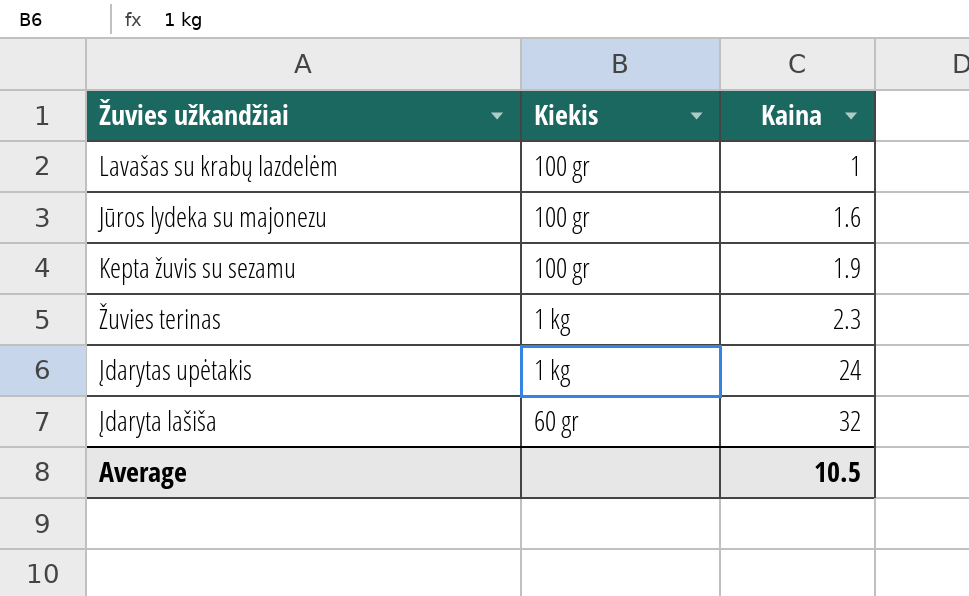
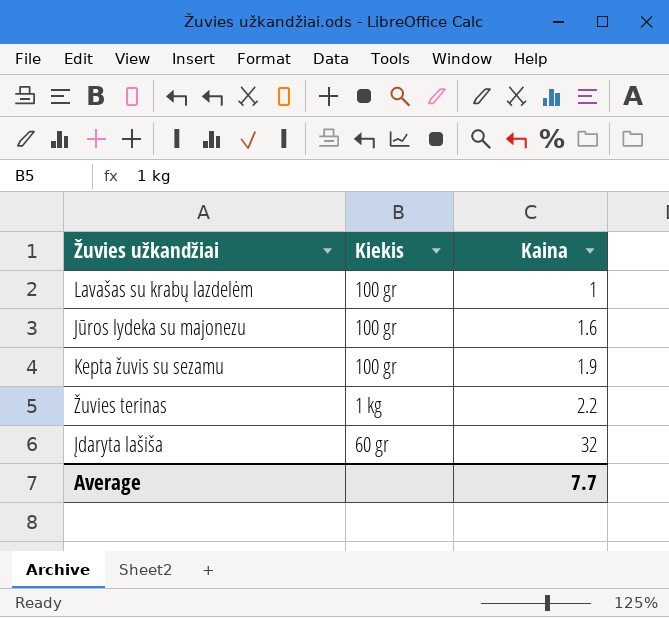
row Įdarytas upėtakis: 1 kg | 24 -> none
Žuvies terinas | Kaina: 2.3 -> 2.2
Average | Kaina: 10.5 -> 7.7

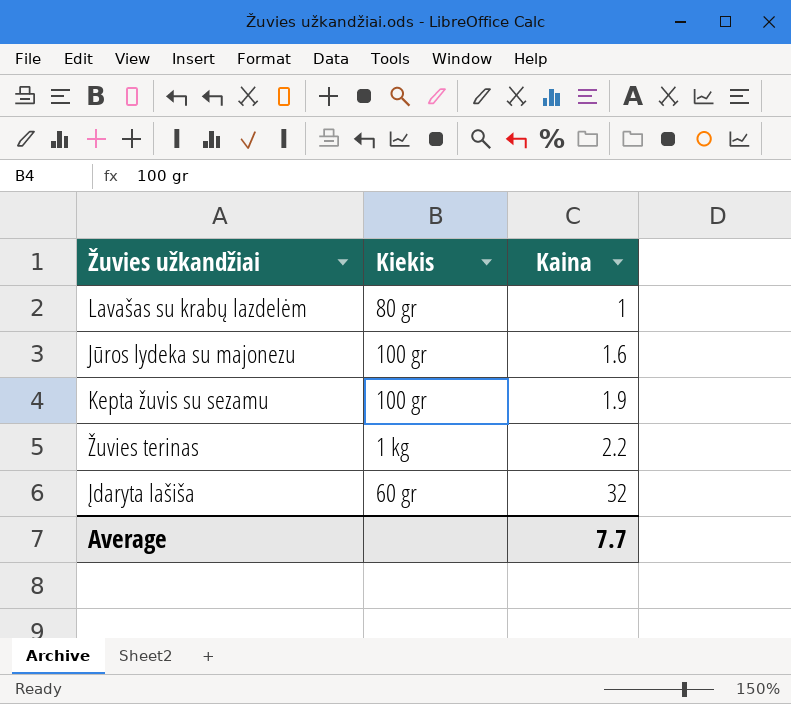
Lavašas su krabų lazdelėm | Kiekis: 100 gr -> 80 gr

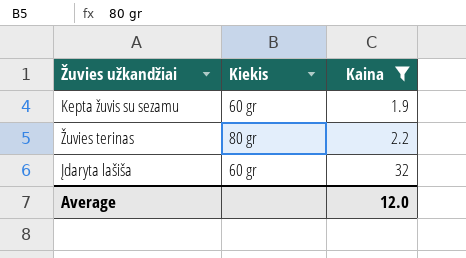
filter: none -> Kaina >= 1.9
Kepta žuvis su sezamu | Kiekis: 100 gr -> 60 gr
Žuvies terinas | Kiekis: 1 kg -> 80 gr
Average | Kaina: 7.7 -> 12.0

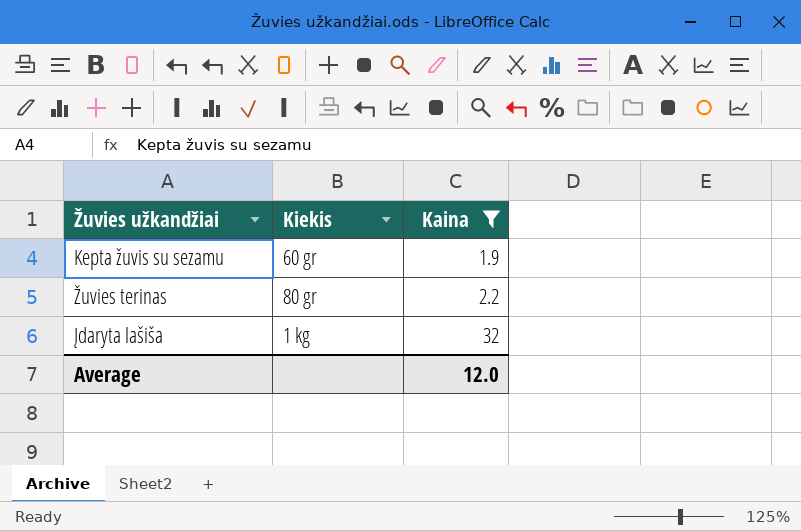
Įdaryta lašiša | Kiekis: 60 gr -> 1 kg

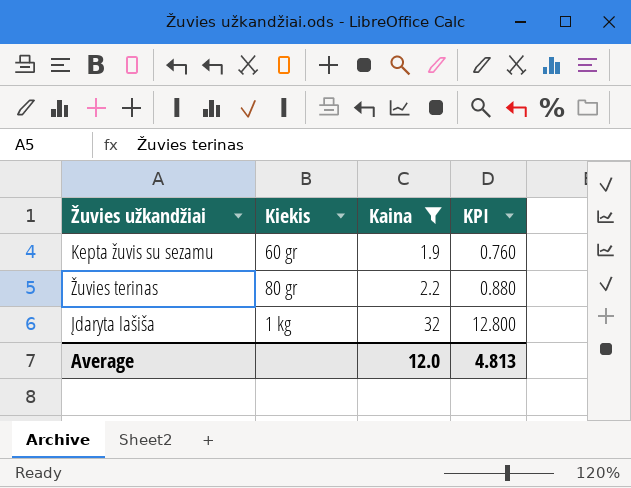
column KPI | formula: none -> [Kaina] * 0.4

